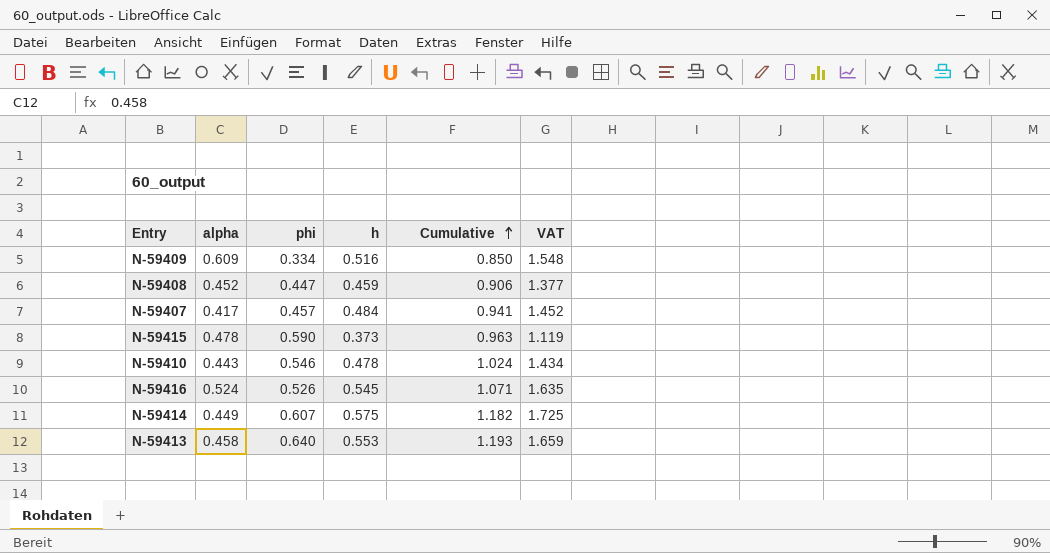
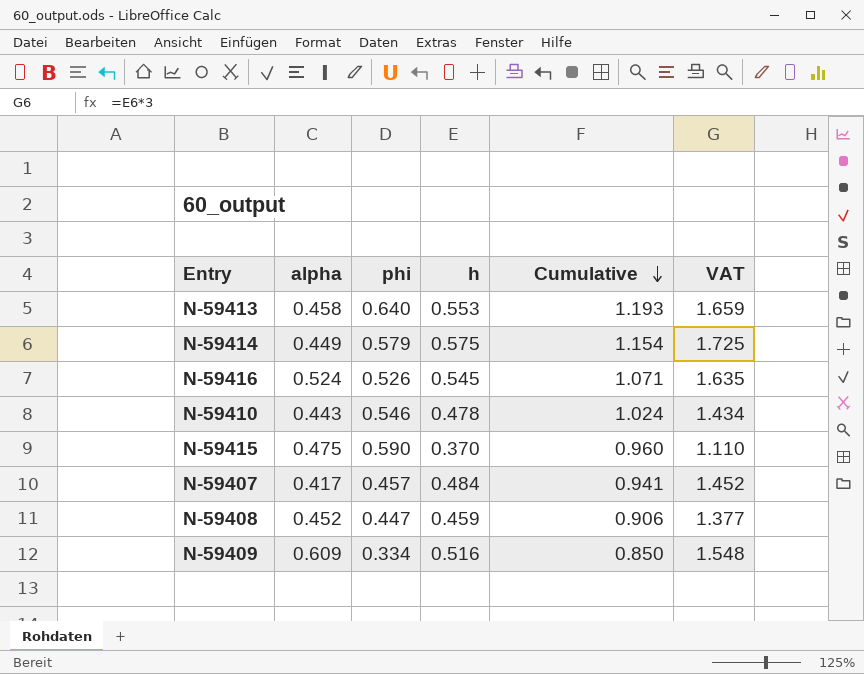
row order: Cumulative ascending -> Cumulative descending
N-59414 | phi: 0.607 -> 0.579
N-59414 | Cumulative: 1.182 -> 1.154
N-59415 | alpha: 0.478 -> 0.475
N-59415 | h: 0.373 -> 0.370
N-59415 | Cumulative: 0.963 -> 0.960
N-59415 | VAT: 1.119 -> 1.110

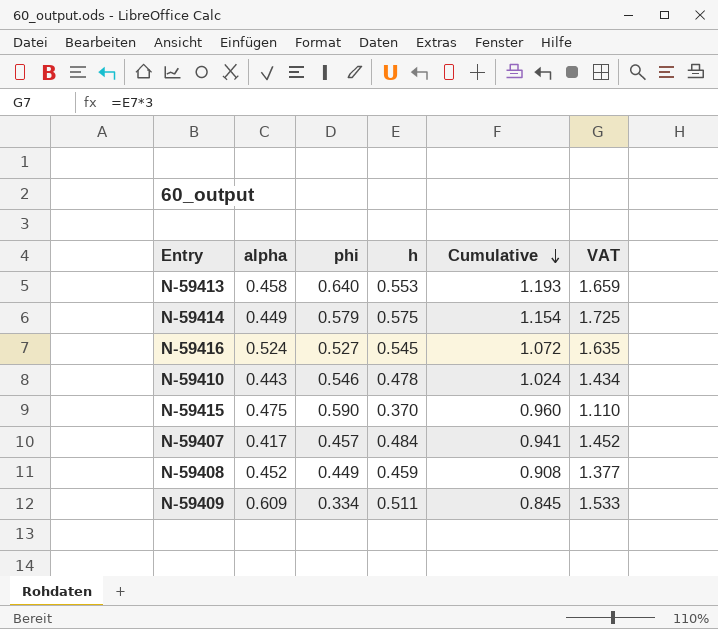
N-59416 | phi: 0.526 -> 0.527
N-59416 | Cumulative: 1.071 -> 1.072
N-59408 | phi: 0.447 -> 0.449
N-59408 | Cumulative: 0.906 -> 0.908
N-59409 | h: 0.516 -> 0.511
N-59409 | Cumulative: 0.850 -> 0.845
N-59409 | VAT: 1.548 -> 1.533

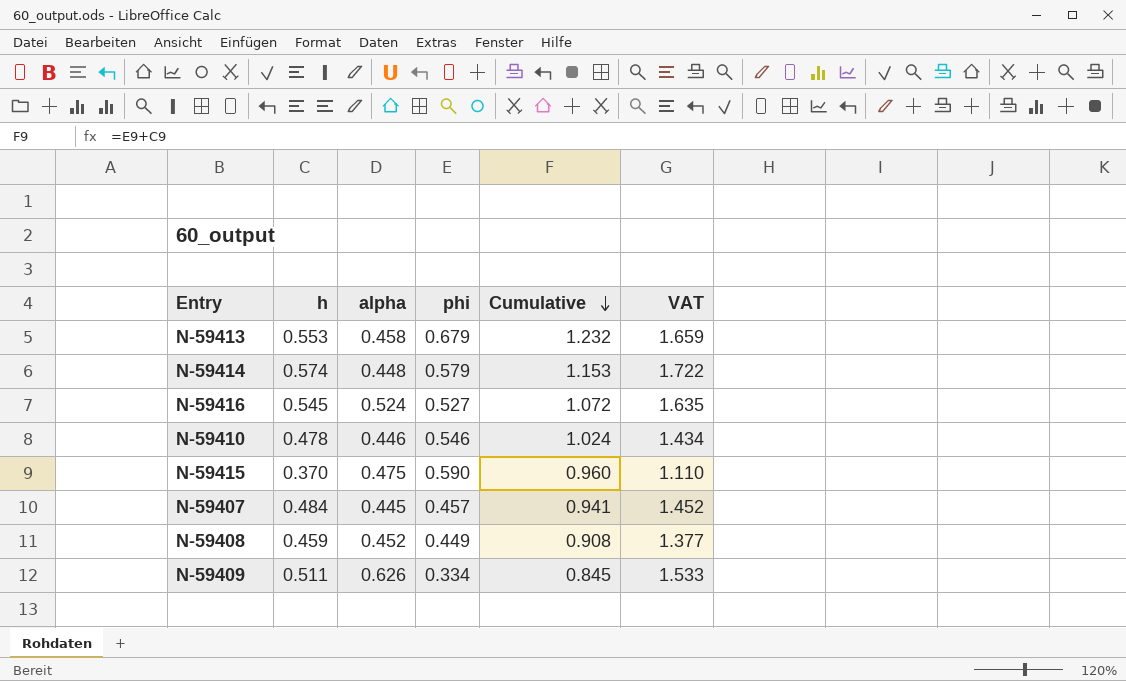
column h | position: 4 -> 2
N-59413 | phi: 0.640 -> 0.679
N-59413 | Cumulative: 1.193 -> 1.232
N-59414 | h: 0.575 -> 0.574
N-59414 | alpha: 0.449 -> 0.448
N-59414 | Cumulative: 1.154 -> 1.153
N-59414 | VAT: 1.725 -> 1.722
N-59410 | alpha: 0.443 -> 0.446
N-59407 | alpha: 0.417 -> 0.445
N-59409 | alpha: 0.609 -> 0.626

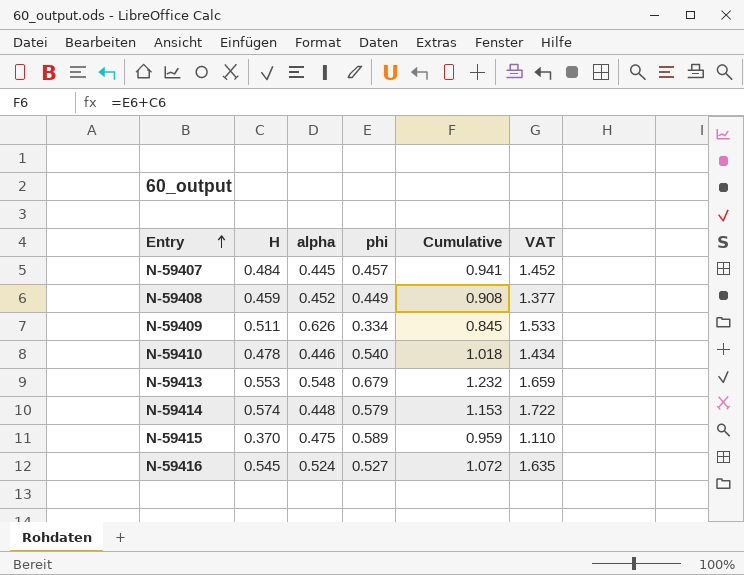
row order: Cumulative descending -> Entry ascending
column name: h -> H
N-59410 | phi: 0.546 -> 0.540
N-59410 | Cumulative: 1.024 -> 1.018
N-59413 | alpha: 0.458 -> 0.548
N-59415 | phi: 0.590 -> 0.589
N-59415 | Cumulative: 0.960 -> 0.959

